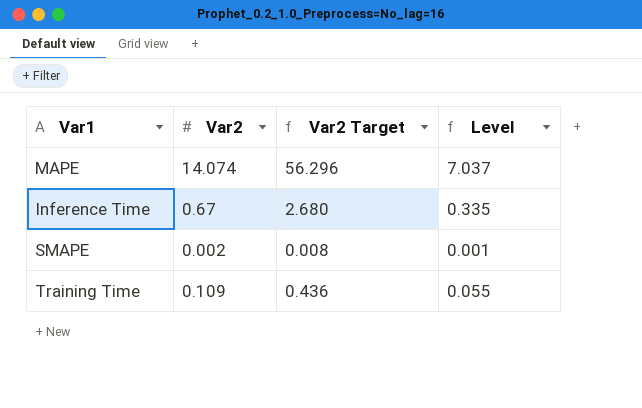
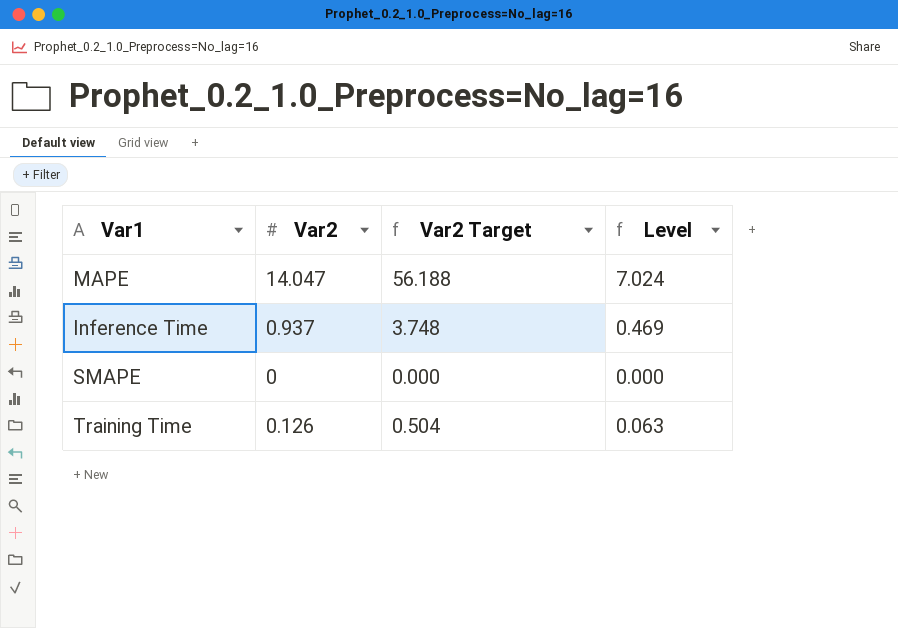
MAPE | Var2: 14.074 -> 14.047
MAPE | Var2 Target: 56.296 -> 56.188
MAPE | Level: 7.037 -> 7.024
Inference Time | Var2: 0.67 -> 0.937
Inference Time | Var2 Target: 2.680 -> 3.748
Inference Time | Level: 0.335 -> 0.469
SMAPE | Var2: 0.002 -> 0
SMAPE | Var2 Target: 0.008 -> 0.000
SMAPE | Level: 0.001 -> 0.000
Training Time | Var2: 0.109 -> 0.126
Training Time | Var2 Target: 0.436 -> 0.504
Training Time | Level: 0.055 -> 0.063

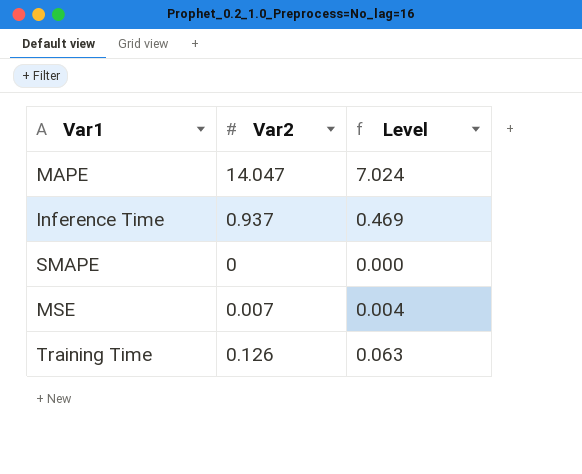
column Var2 Target | formula: [Var2] * 4 -> none
row MSE: none -> 0.007 | 0.004

